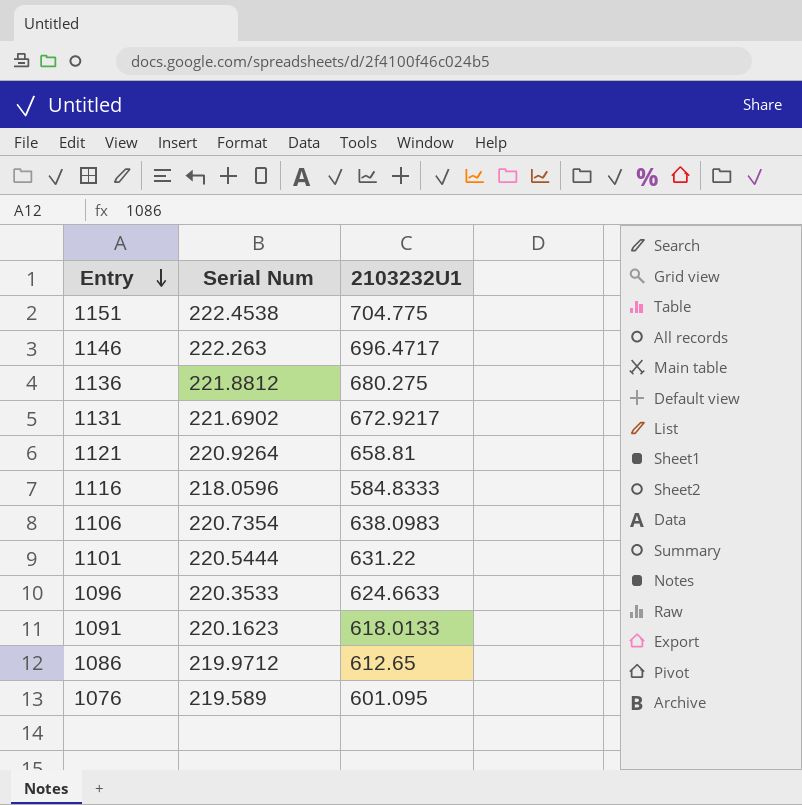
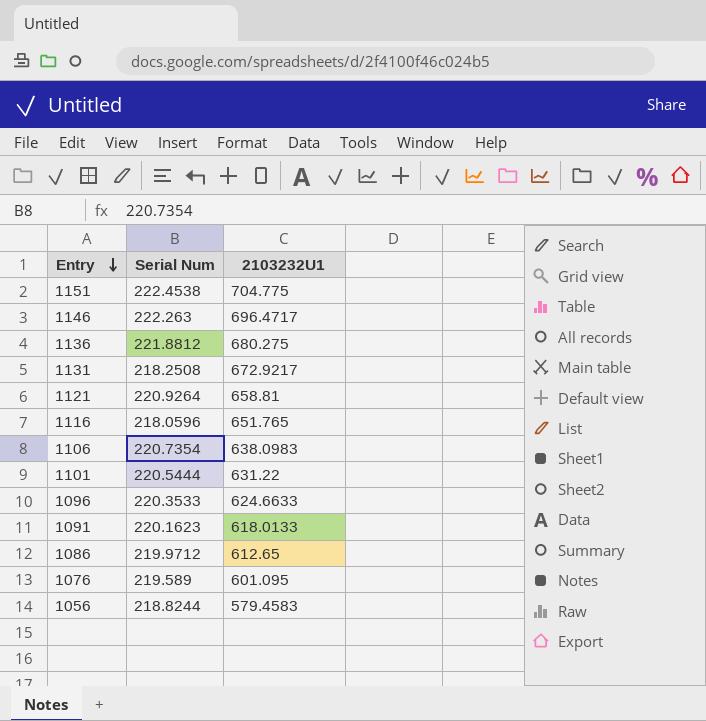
1131 | Serial Num: 221.6902 -> 218.2508
1116 | 2103232U1: 584.8333 -> 651.765
row 1056: none -> 218.8244 | 579.4583

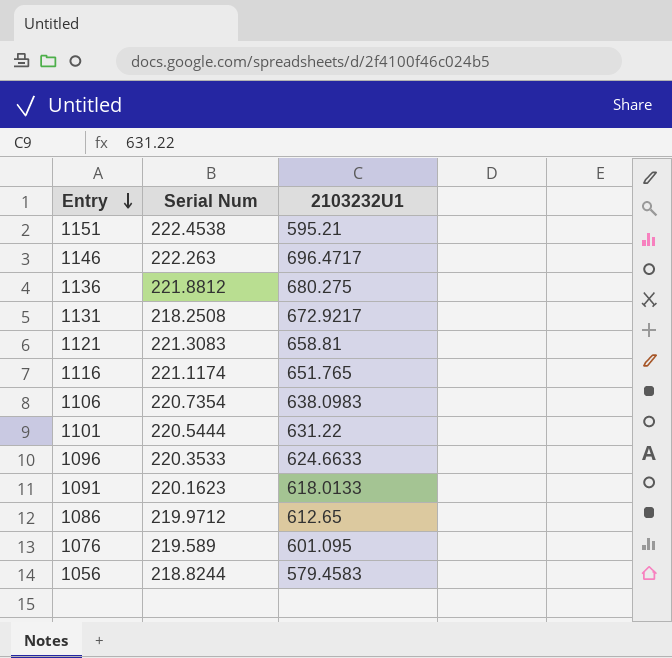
1151 | 2103232U1: 704.775 -> 595.21
1121 | Serial Num: 220.9264 -> 221.3083
1116 | Serial Num: 218.0596 -> 221.1174

